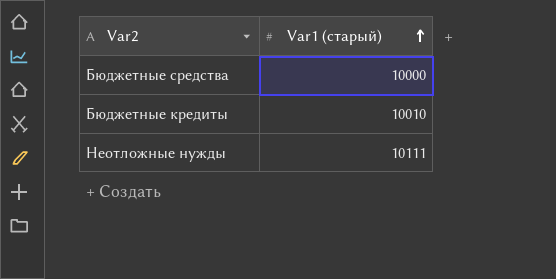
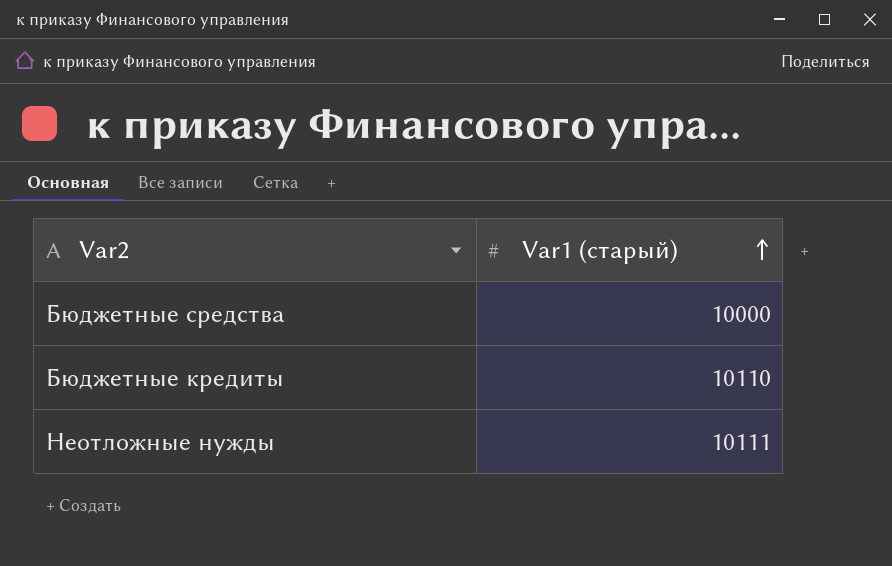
Бюджетные кредиты | Var1 (старый): 10010 -> 10110

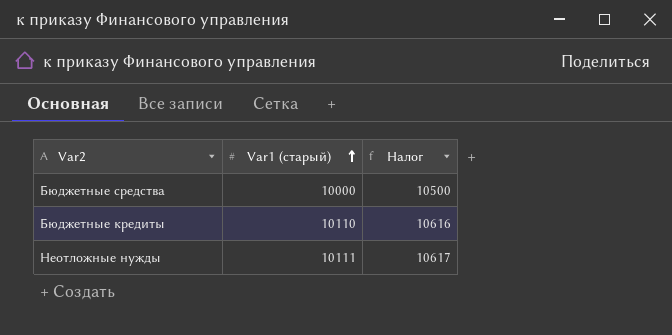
column Налог | formula: none -> [Var1 (старый)] * 1,05

